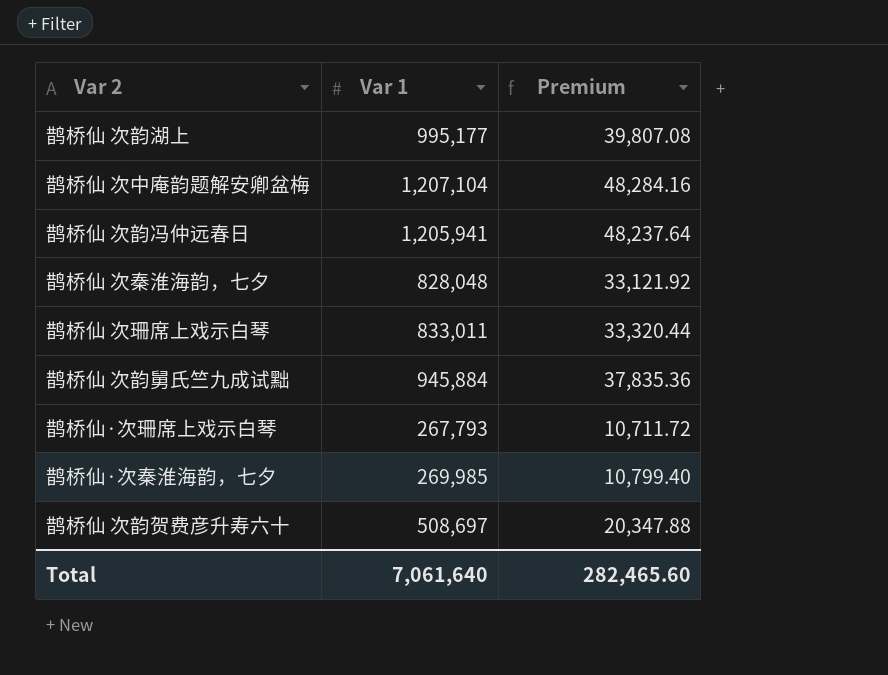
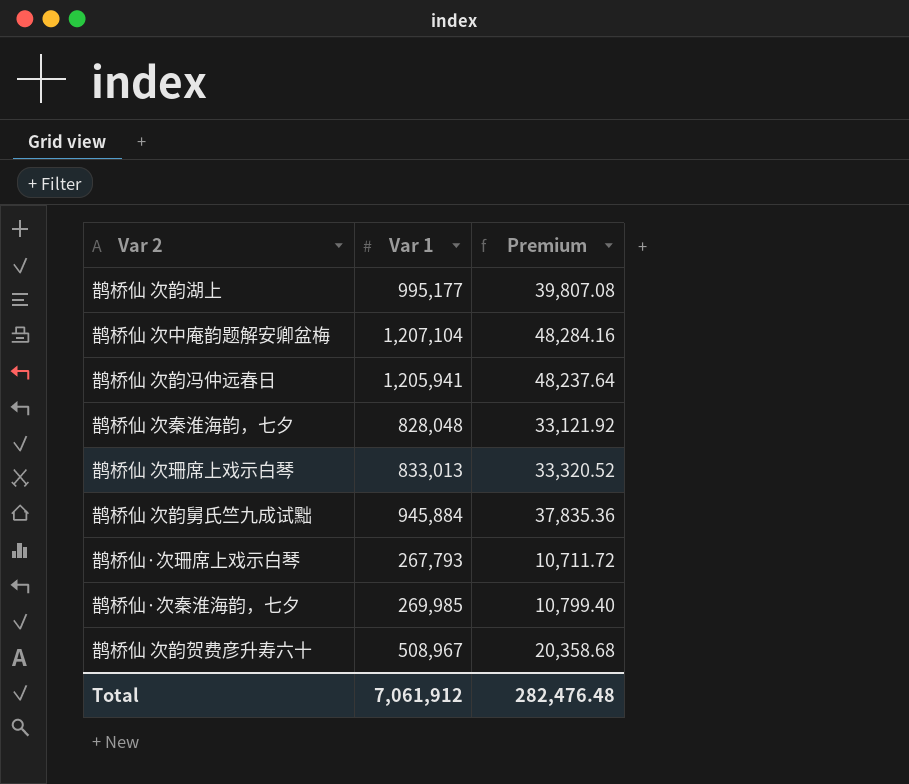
鹊桥仙 次珊席上戏示白琴 | Var 1: 833,011 -> 833,013
鹊桥仙 次珊席上戏示白琴 | Premium: 33,320.44 -> 33,320.52
鹊桥仙 次韵贺费彦升寿六十 | Var 1: 508,697 -> 508,967
鹊桥仙 次韵贺费彦升寿六十 | Premium: 20,347.88 -> 20,358.68
Total | Var 1: 7,061,640 -> 7,061,912
Total | Premium: 282,465.60 -> 282,476.48

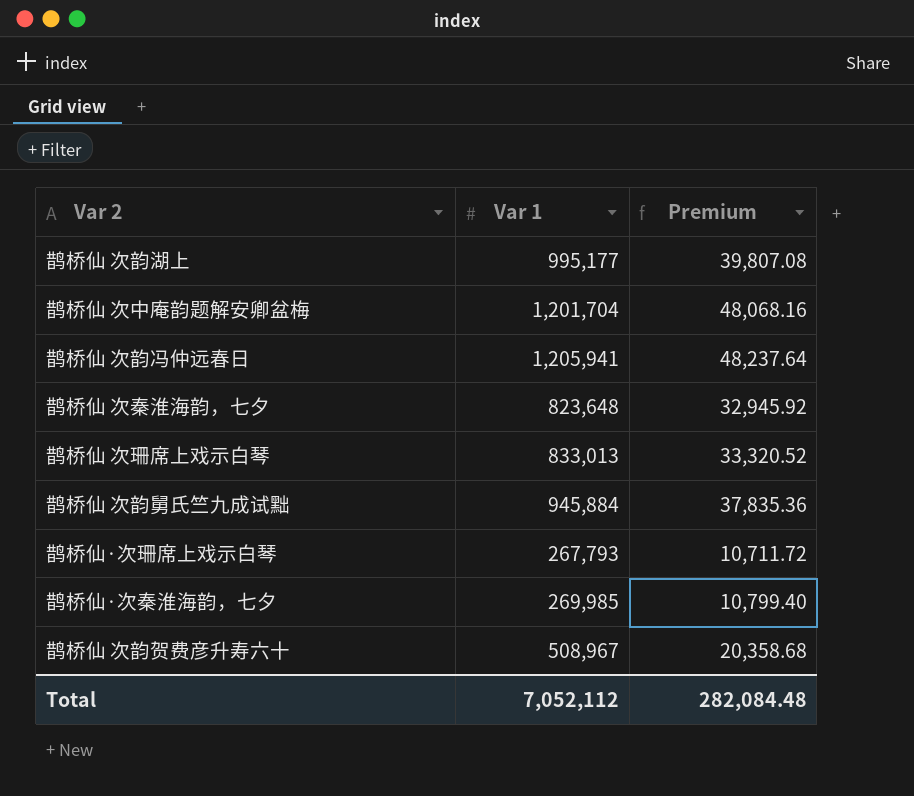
鹊桥仙 次中庵韵题解安卿盆梅 | Var 1: 1,207,104 -> 1,201,704
鹊桥仙 次中庵韵题解安卿盆梅 | Premium: 48,284.16 -> 48,068.16
鹊桥仙 次秦淮海韵，七夕 | Var 1: 828,048 -> 823,648
鹊桥仙 次秦淮海韵，七夕 | Premium: 33,121.92 -> 32,945.92
Total | Var 1: 7,061,912 -> 7,052,112
Total | Premium: 282,476.48 -> 282,084.48

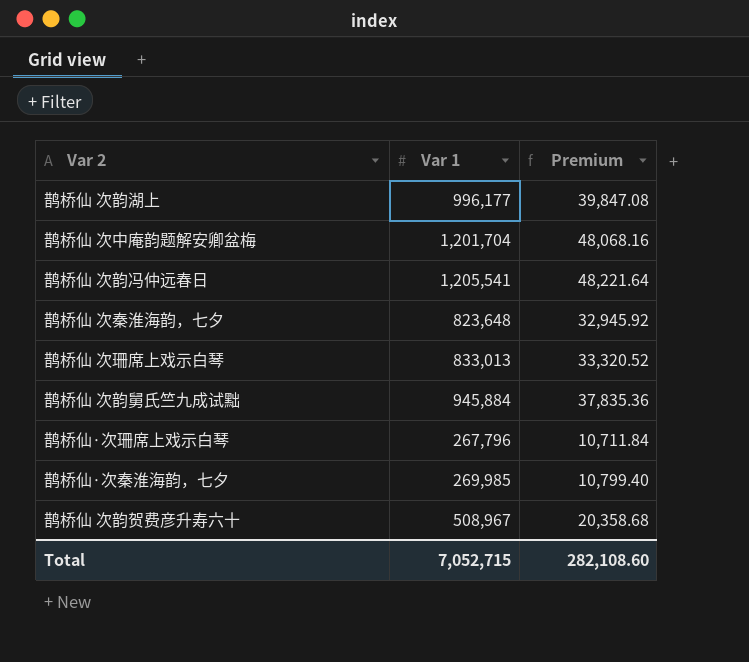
鹊桥仙 次韵湖上 | Var 1: 995,177 -> 996,177
鹊桥仙 次韵湖上 | Premium: 39,807.08 -> 39,847.08
鹊桥仙 次韵冯仲远春日 | Var 1: 1,205,941 -> 1,205,541
鹊桥仙 次韵冯仲远春日 | Premium: 48,237.64 -> 48,221.64
鹊桥仙·次珊席上戏示白琴 | Var 1: 267,793 -> 267,796
鹊桥仙·次珊席上戏示白琴 | Premium: 10,711.72 -> 10,711.84
Total | Var 1: 7,052,112 -> 7,052,715
Total | Premium: 282,084.48 -> 282,108.60

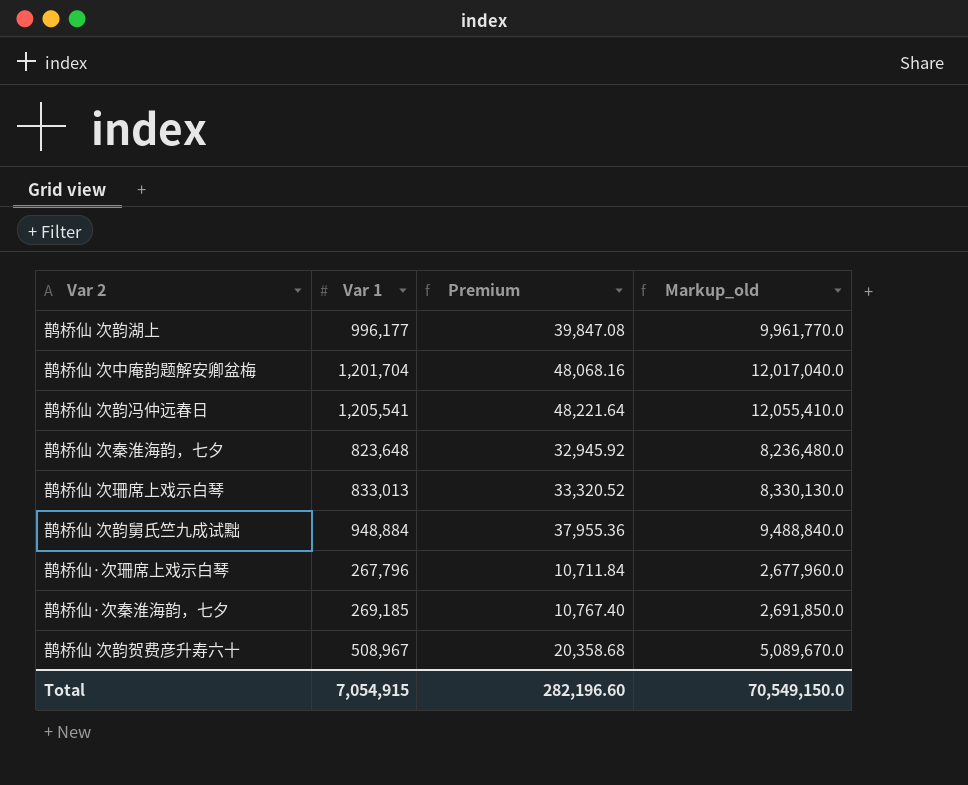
column Markup_old | formula: none -> [Var 1] * 10
鹊桥仙 次韵舅氏竺九成试黜 | Var 1: 945,884 -> 948,884
鹊桥仙 次韵舅氏竺九成试黜 | Premium: 37,835.36 -> 37,955.36
鹊桥仙·次秦淮海韵，七夕 | Var 1: 269,985 -> 269,185
鹊桥仙·次秦淮海韵，七夕 | Premium: 10,799.40 -> 10,767.40
Total | Var 1: 7,052,715 -> 7,054,915
Total | Premium: 282,108.60 -> 282,196.60

